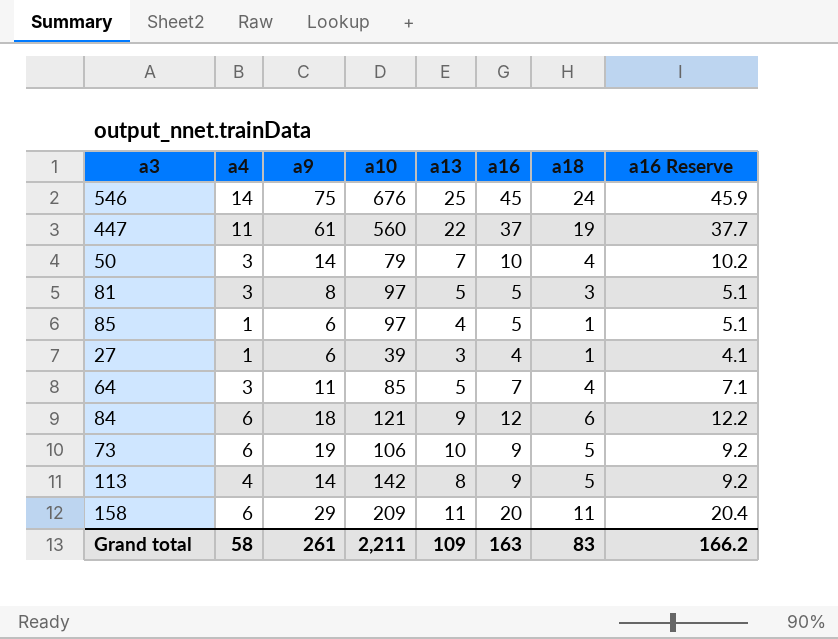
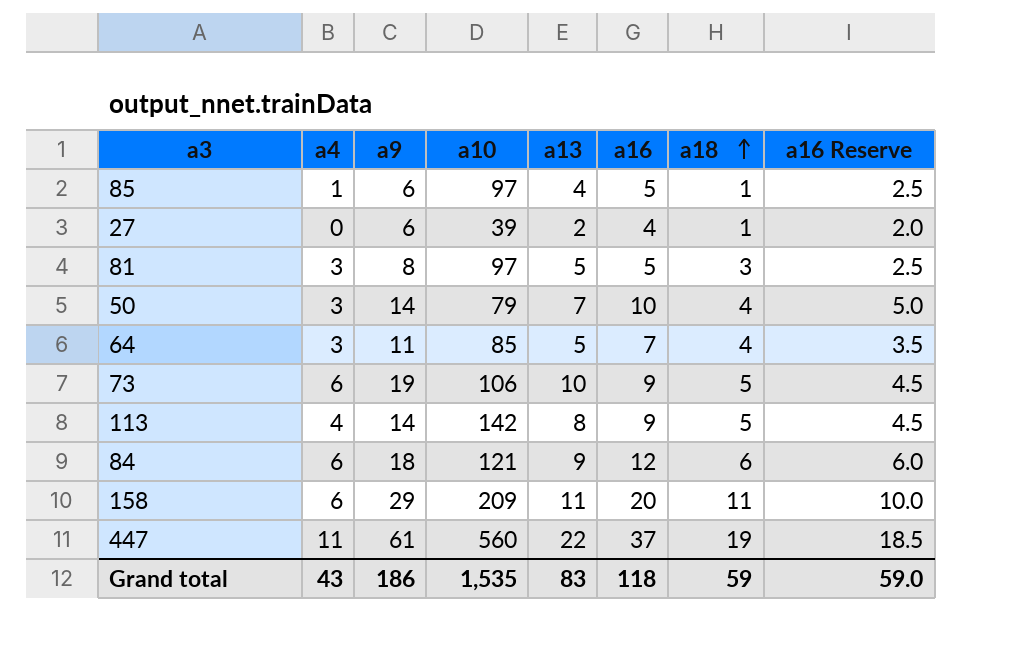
row order: none -> a18 ascending
column a16 Reserve | formula: [a16] * 1.02 -> [a16] * 0.5
row 546: 14 | 75 | 676 | 25 | 45 | 24 | 45.9 -> none
27 | a4: 1 -> 0
27 | a13: 3 -> 2
Grand total | a4: 58 -> 43
Grand total | a9: 261 -> 186
Grand total | a10: 2,211 -> 1,535
Grand total | a13: 109 -> 83
Grand total | a16: 163 -> 118
Grand total | a18: 83 -> 59
Grand total | a16 Reserve: 166.2 -> 59.0

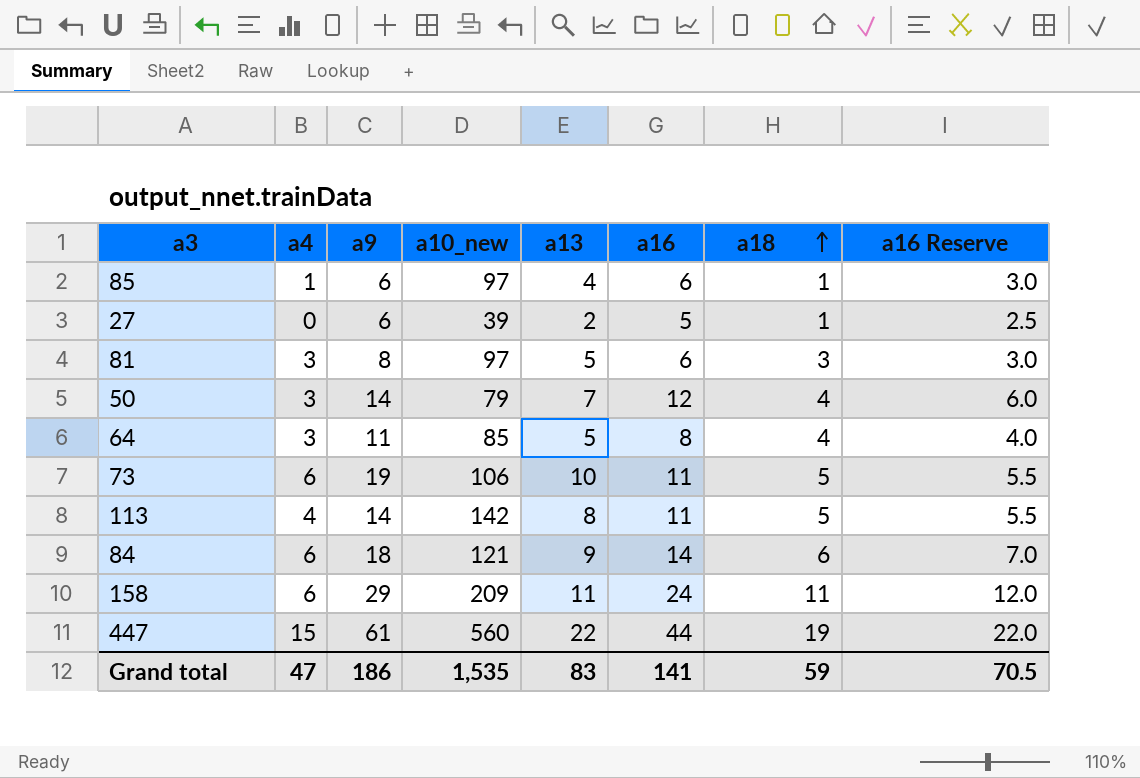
column name: a10 -> a10_new
85 | a16: 5 -> 6
85 | a16 Reserve: 2.5 -> 3.0
27 | a16: 4 -> 5
27 | a16 Reserve: 2.0 -> 2.5
81 | a16: 5 -> 6
81 | a16 Reserve: 2.5 -> 3.0
50 | a16: 10 -> 12
50 | a16 Reserve: 5.0 -> 6.0
64 | a16: 7 -> 8
64 | a16 Reserve: 3.5 -> 4.0
73 | a16: 9 -> 11
73 | a16 Reserve: 4.5 -> 5.5
113 | a16: 9 -> 11
113 | a16 Reserve: 4.5 -> 5.5
84 | a16: 12 -> 14
84 | a16 Reserve: 6.0 -> 7.0
158 | a16: 20 -> 24
158 | a16 Reserve: 10.0 -> 12.0
447 | a4: 11 -> 15
447 | a16: 37 -> 44
447 | a16 Reserve: 18.5 -> 22.0
Grand total | a4: 43 -> 47
Grand total | a16: 118 -> 141
Grand total | a16 Reserve: 59.0 -> 70.5

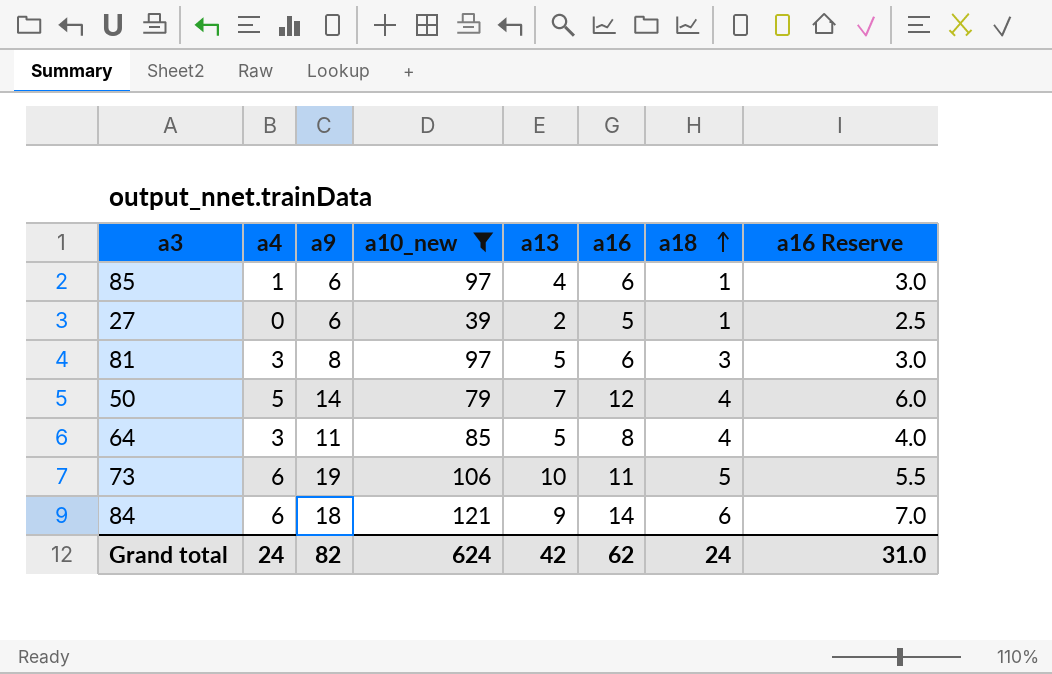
filter: none -> a10_new <= 121
50 | a4: 3 -> 5
Grand total | a4: 47 -> 24
Grand total | a9: 186 -> 82
Grand total | a10_new: 1,535 -> 624
Grand total | a13: 83 -> 42
Grand total | a16: 141 -> 62
Grand total | a18: 59 -> 24
Grand total | a16 Reserve: 70.5 -> 31.0

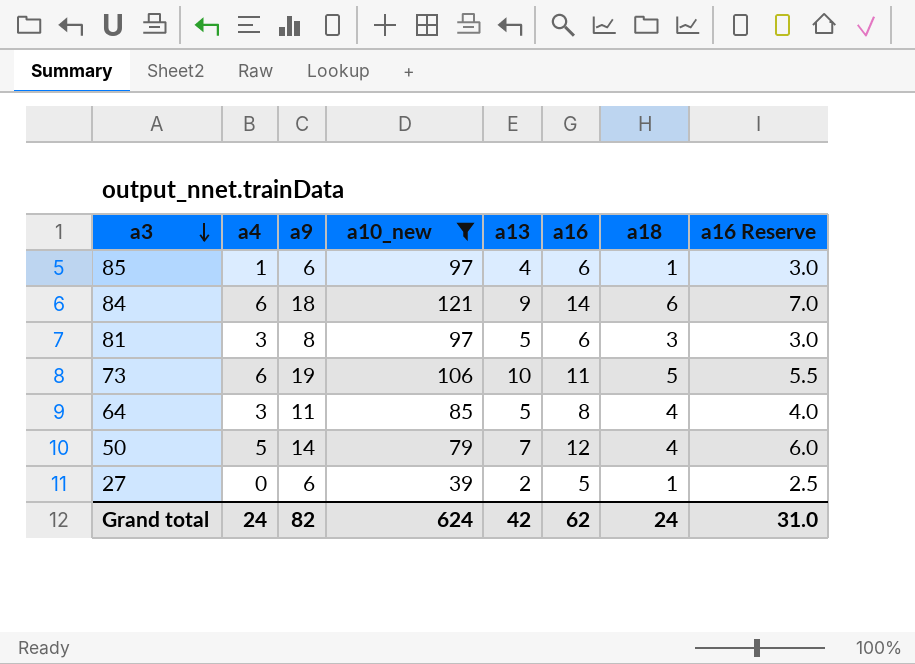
row order: a18 ascending -> a3 descending

